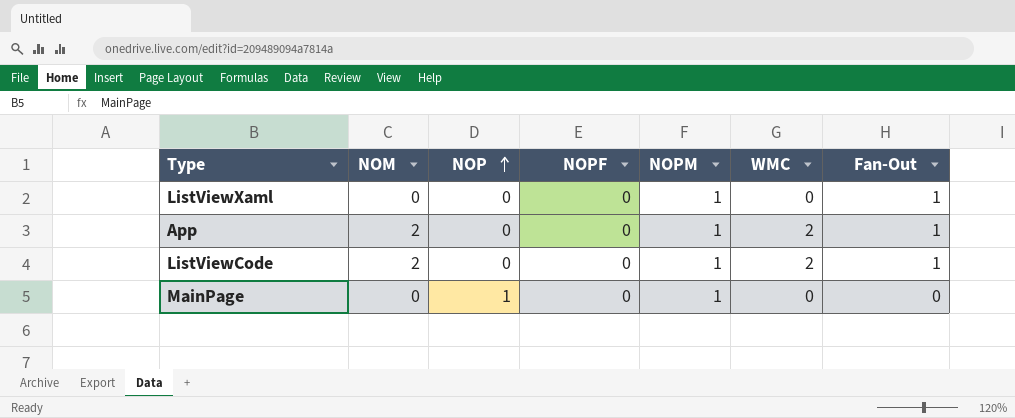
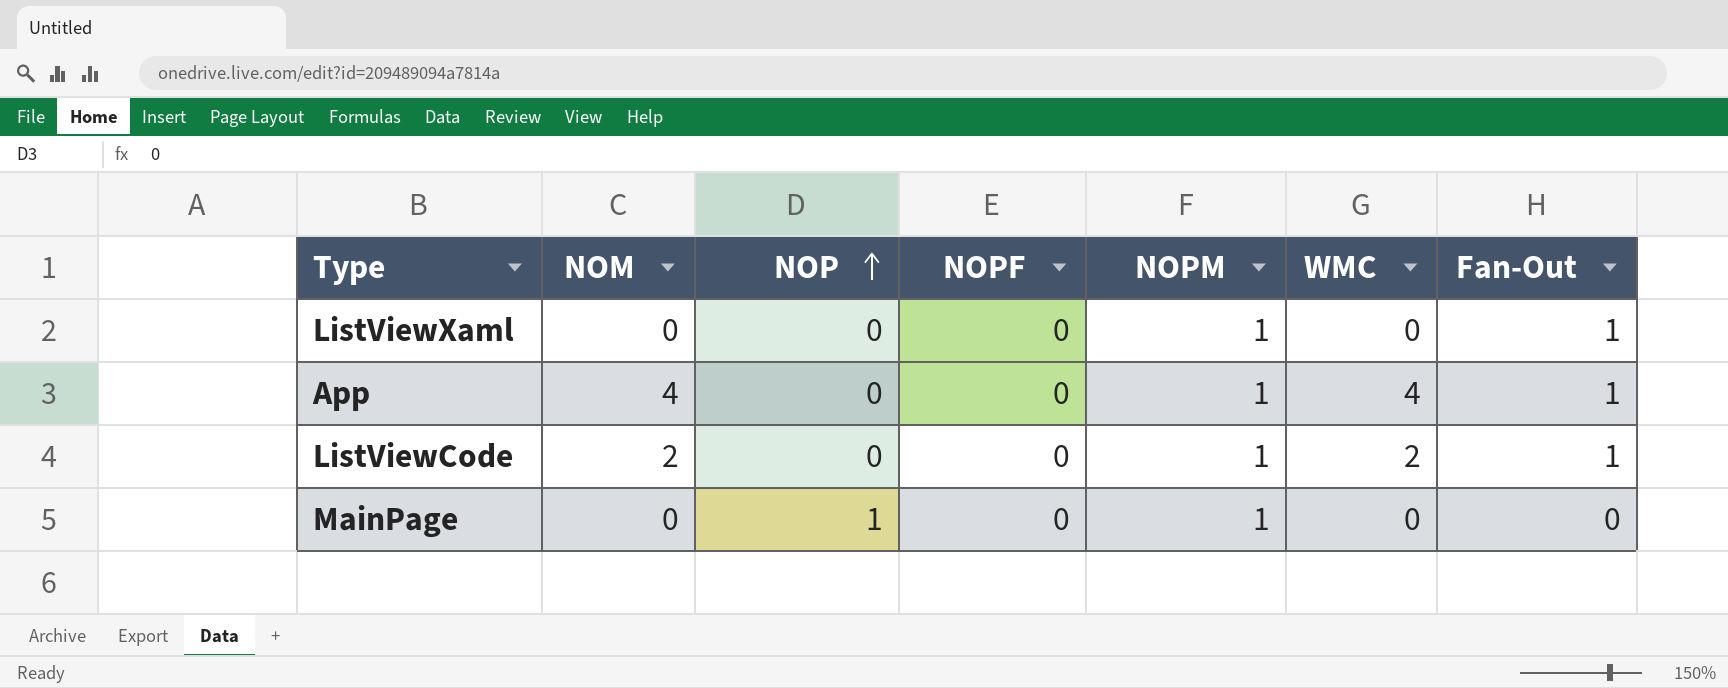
App | NOM: 2 -> 4
App | WMC: 2 -> 4

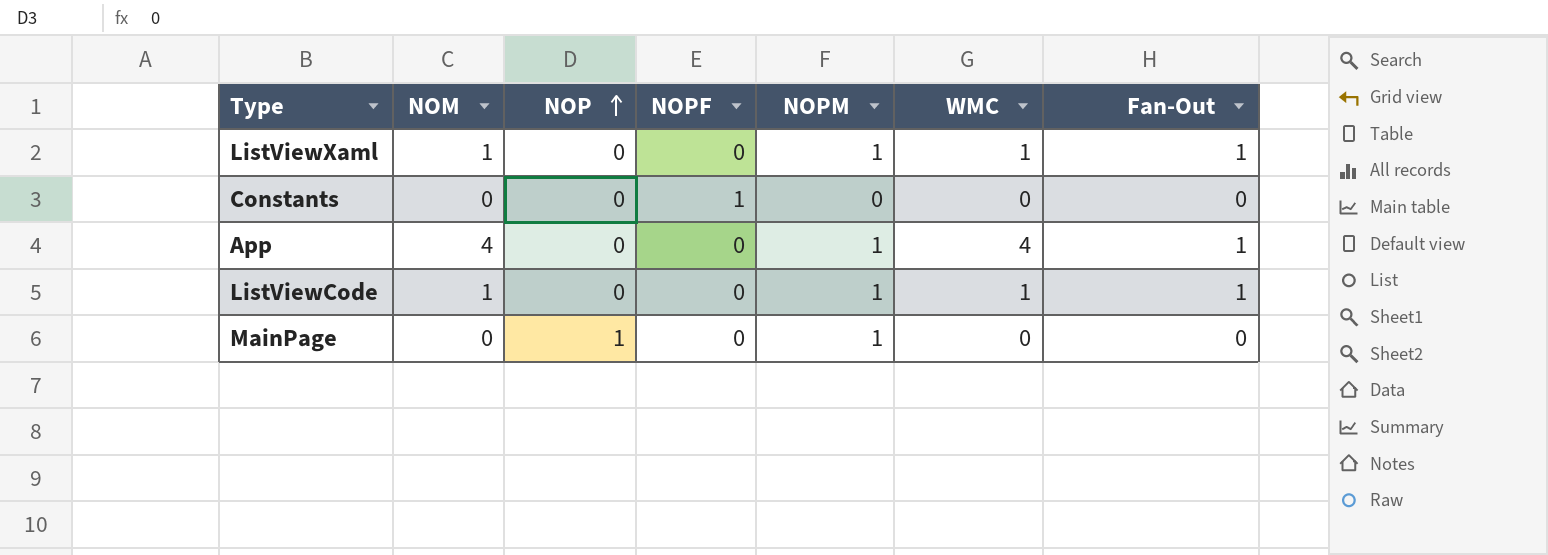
ListViewXaml | NOM: 0 -> 1
ListViewXaml | WMC: 0 -> 1
row Constants: none -> 0 | 0 | 1 | 0 | 0 | 0
ListViewCode | NOM: 2 -> 1
ListViewCode | WMC: 2 -> 1

